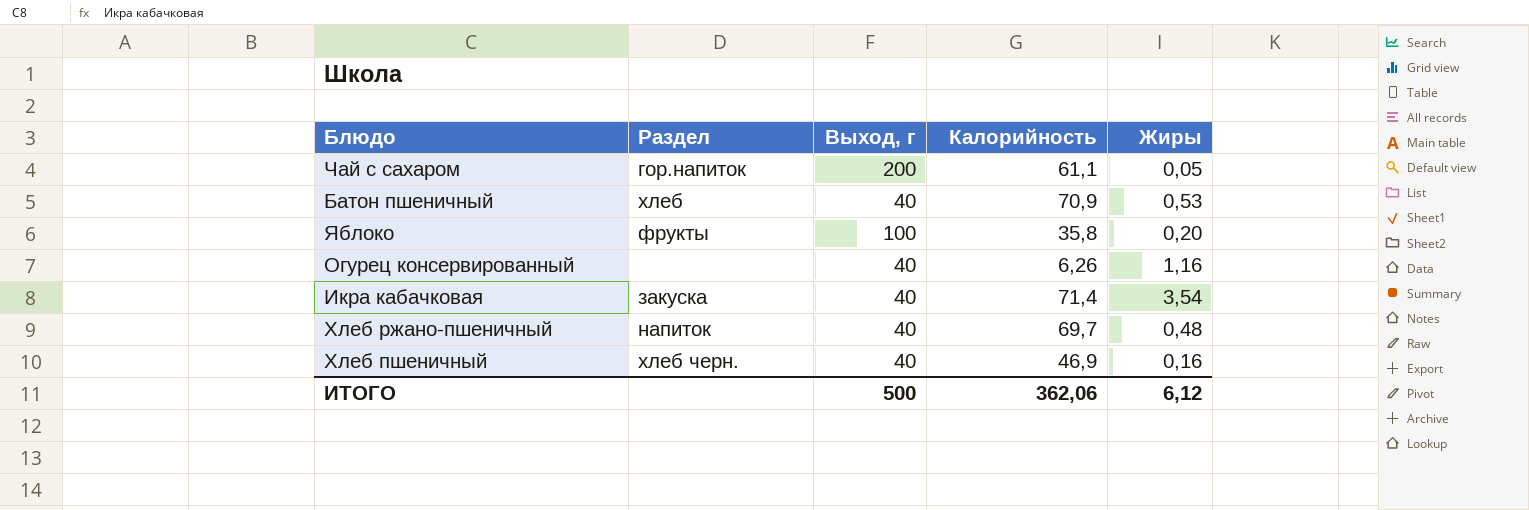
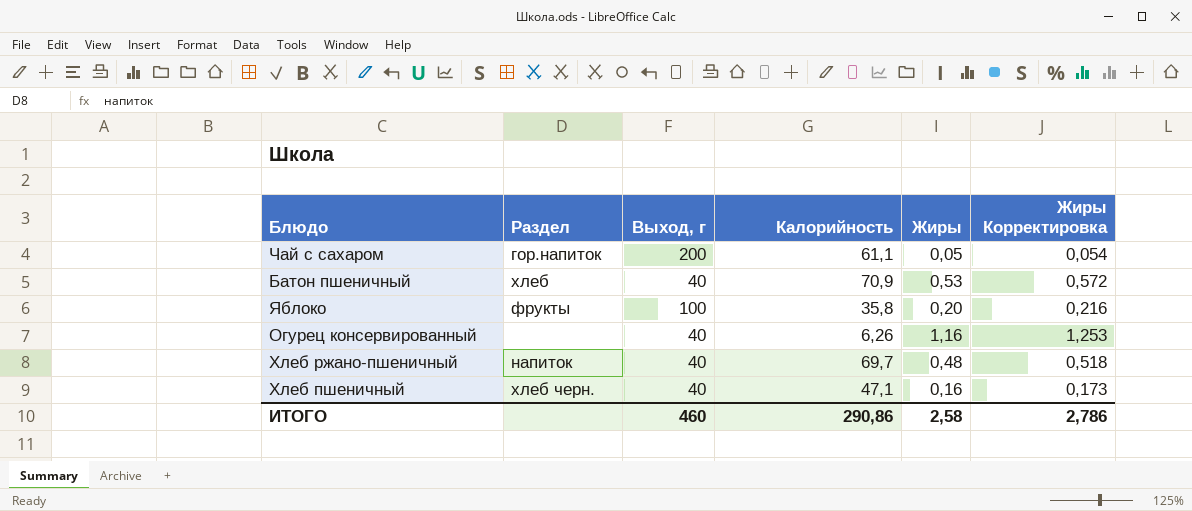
column Жиры Корректировка | formula: none -> [Жиры] * 1,08
row Икра кабачковая: закуска | 40 | 71,4 | 3,54 -> none
Хлеб пшеничный | Калорийность: 46,9 -> 47,1
ИТОГО | Выход, г: 500 -> 460
ИТОГО | Калорийность: 362,06 -> 290,86
ИТОГО | Жиры: 6,12 -> 2,58

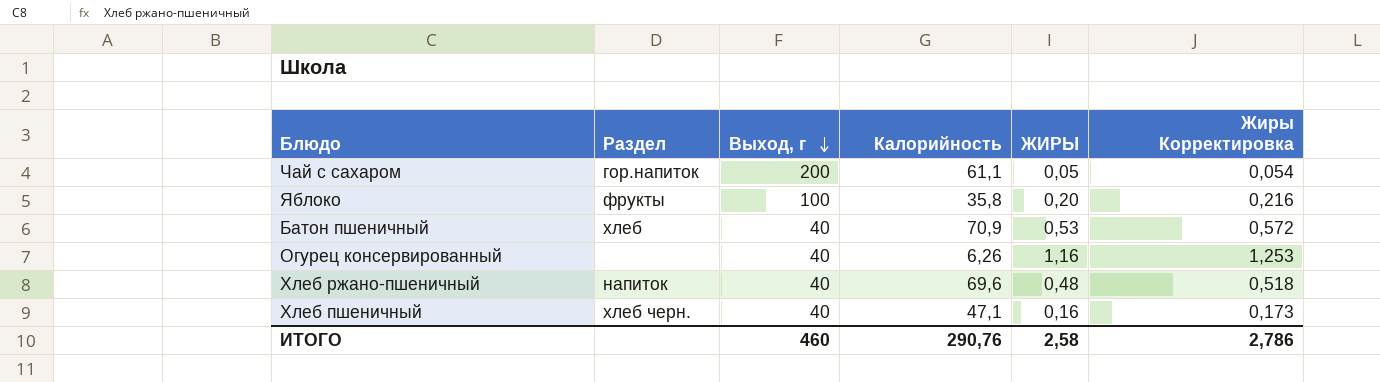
row order: none -> Выход, г descending
column name: Жиры -> ЖИРЫ
Хлеб ржано-пшеничный | Калорийность: 69,7 -> 69,6
ИТОГО | Калорийность: 290,86 -> 290,76

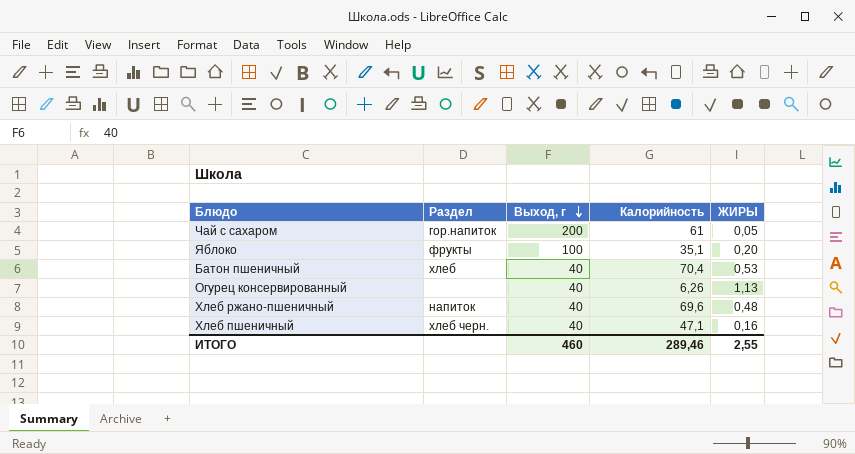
column Жиры Корректировка | formula: [ЖИРЫ] * 1,08 -> none
Чай с сахаром | Калорийность: 61,1 -> 61
Яблоко | Калорийность: 35,8 -> 35,1
Батон пшеничный | Калорийность: 70,9 -> 70,4
Огурец консервированный | ЖИРЫ: 1,16 -> 1,13
ИТОГО | Калорийность: 290,76 -> 289,46
ИТОГО | ЖИРЫ: 2,58 -> 2,55

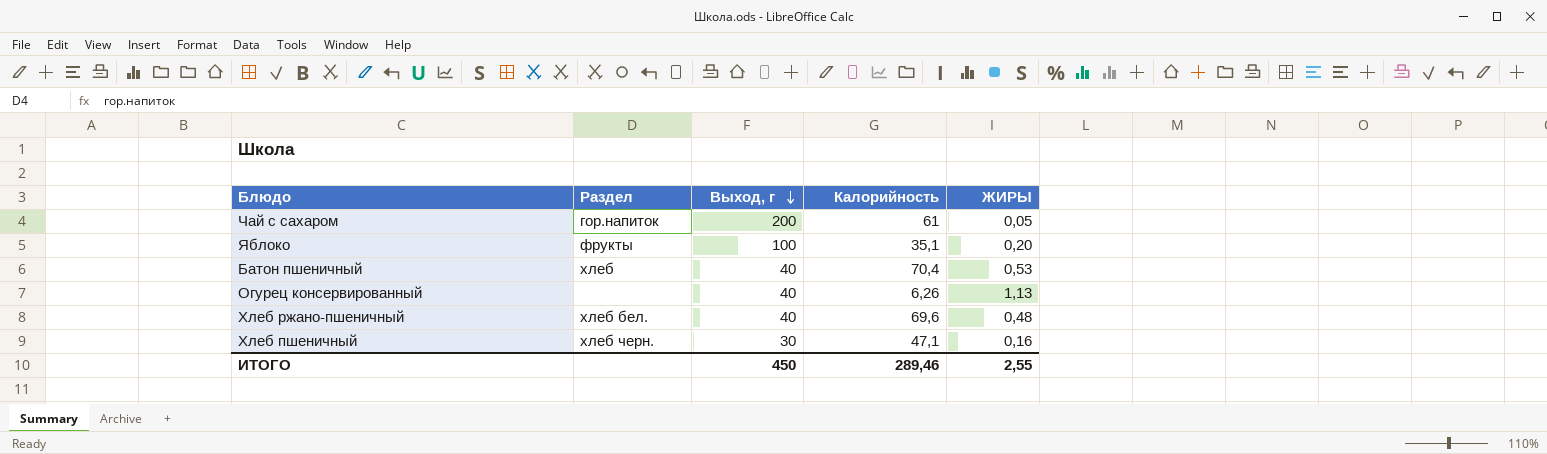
Хлеб ржано-пшеничный | Раздел: напиток -> хлеб бел.
Хлеб пшеничный | Выход, г: 40 -> 30
ИТОГО | Выход, г: 460 -> 450

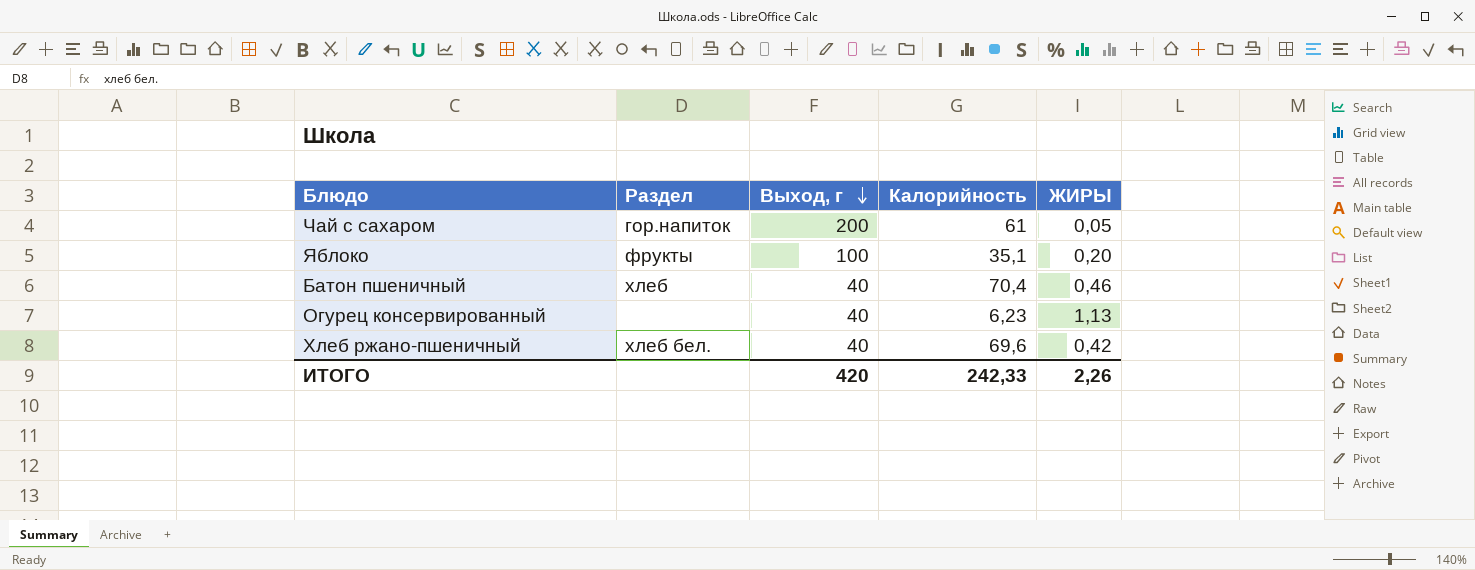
row Хлеб пшеничный: хлеб черн. | 30 | 47,1 | 0,16 -> none
Батон пшеничный | ЖИРЫ: 0,53 -> 0,46
Огурец консервированный | Калорийность: 6,26 -> 6,23
Хлеб ржано-пшеничный | ЖИРЫ: 0,48 -> 0,42
ИТОГО | Выход, г: 450 -> 420
ИТОГО | Калорийность: 289,46 -> 242,33
ИТОГО | ЖИРЫ: 2,55 -> 2,26

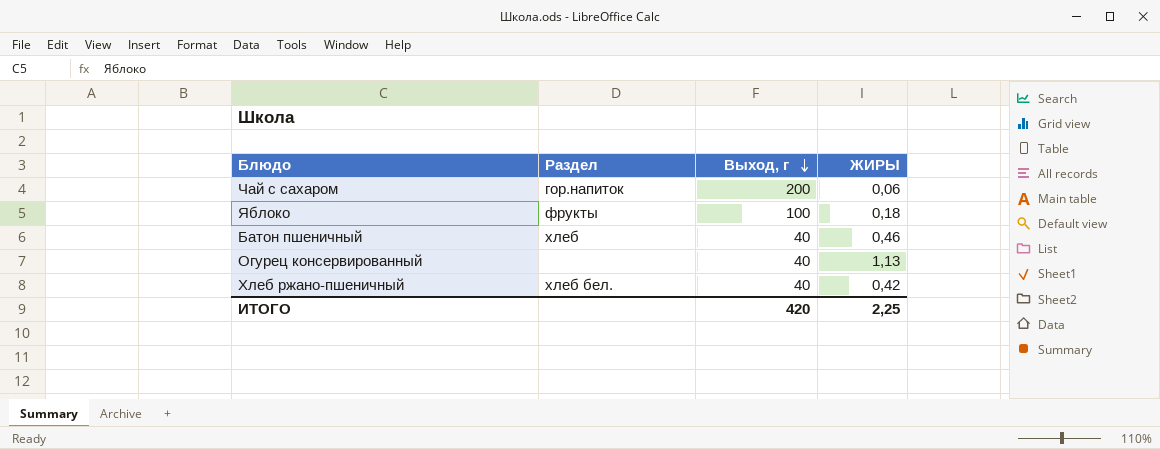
column Калорийность | position: 4 -> none
Чай с сахаром | ЖИРЫ: 0,05 -> 0,06
Яблоко | ЖИРЫ: 0,20 -> 0,18
ИТОГО | ЖИРЫ: 2,26 -> 2,25

